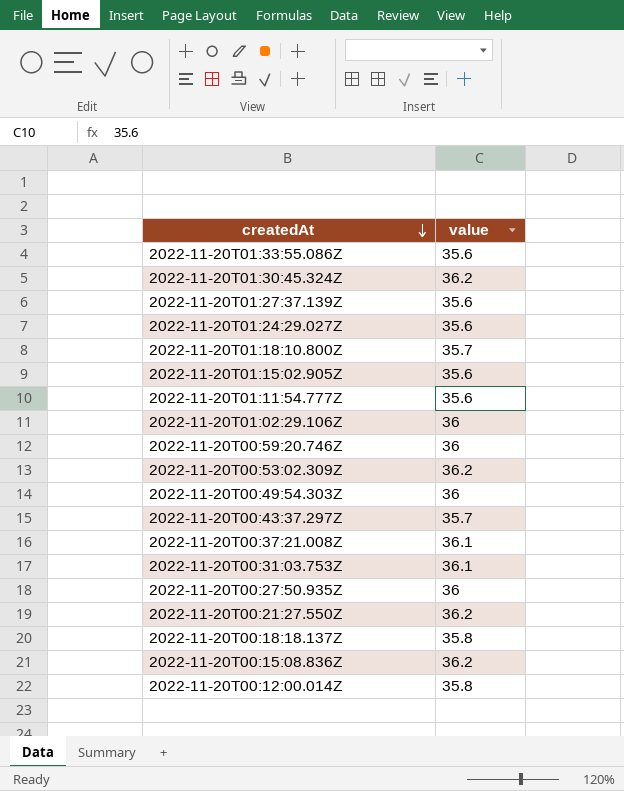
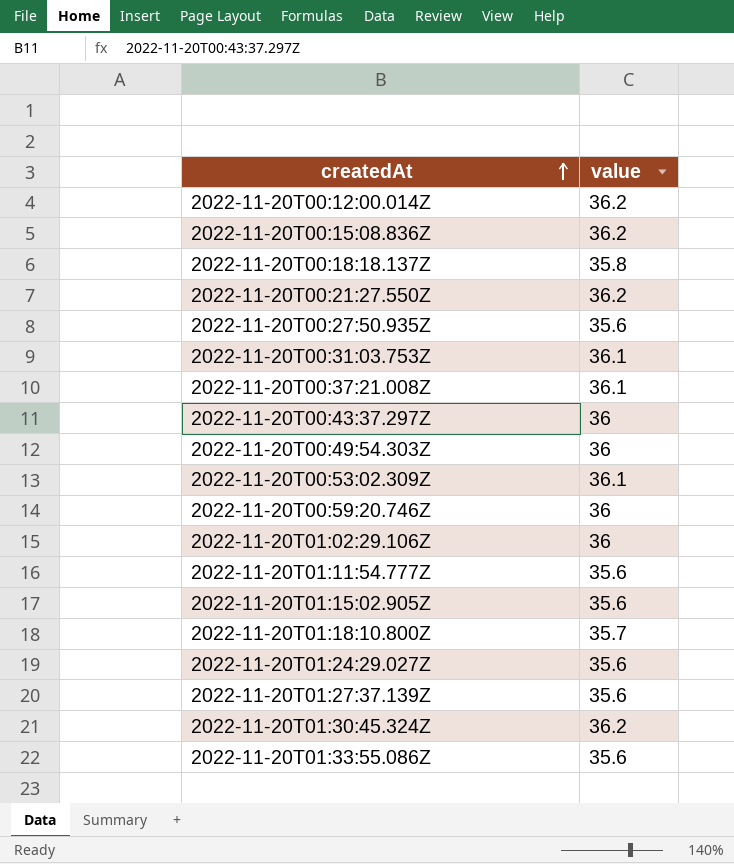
row order: createdAt descending -> createdAt ascending
2022-11-20T00:12:00.014Z | value: 35.8 -> 36.2
2022-11-20T00:27:50.935Z | value: 36 -> 35.6
2022-11-20T00:43:37.297Z | value: 35.7 -> 36
2022-11-20T00:53:02.309Z | value: 36.2 -> 36.1

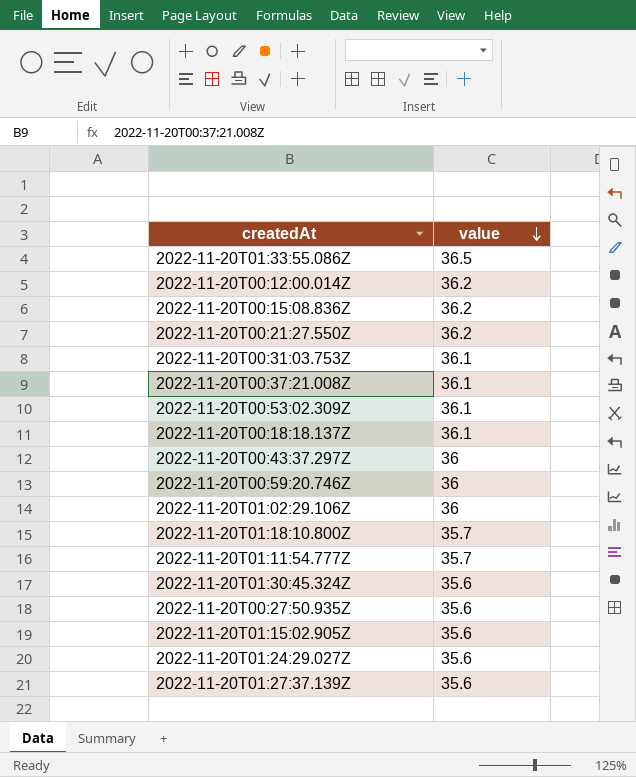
row order: createdAt ascending -> value descending
row 2022-11-20T00:49:54.303Z: 36 -> none
2022-11-20T01:33:55.086Z | value: 35.6 -> 36.5
2022-11-20T00:18:18.137Z | value: 35.8 -> 36.1
2022-11-20T01:11:54.777Z | value: 35.6 -> 35.7
2022-11-20T01:30:45.324Z | value: 36.2 -> 35.6

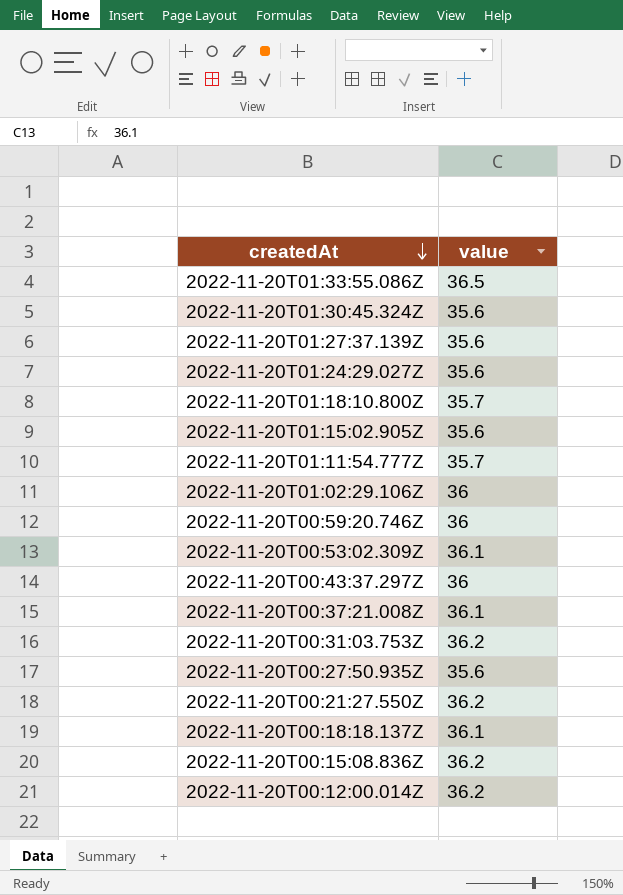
row order: value descending -> createdAt descending
2022-11-20T00:31:03.753Z | value: 36.1 -> 36.2

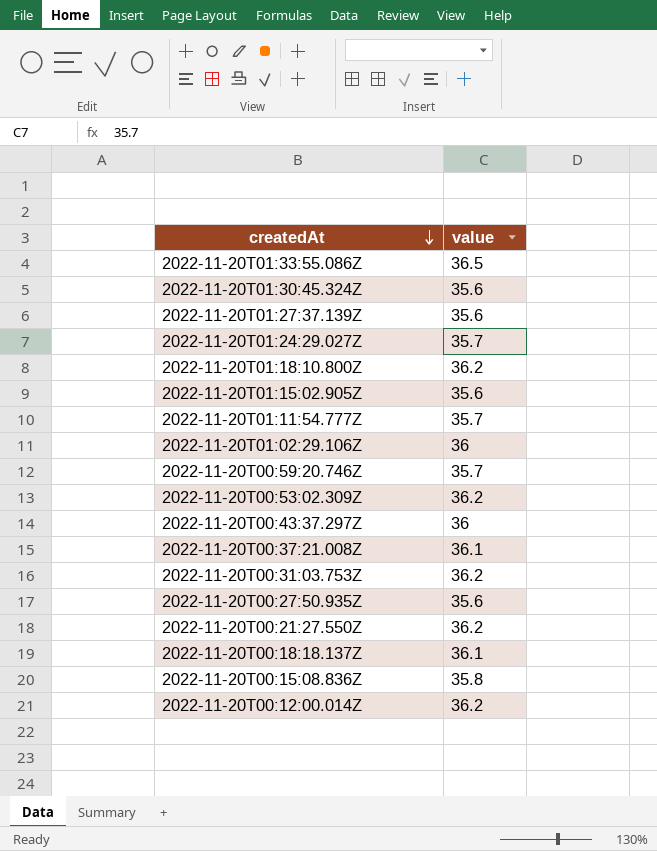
2022-11-20T01:24:29.027Z | value: 35.6 -> 35.7
2022-11-20T01:18:10.800Z | value: 35.7 -> 36.2
2022-11-20T00:59:20.746Z | value: 36 -> 35.7
2022-11-20T00:53:02.309Z | value: 36.1 -> 36.2
2022-11-20T00:15:08.836Z | value: 36.2 -> 35.8

